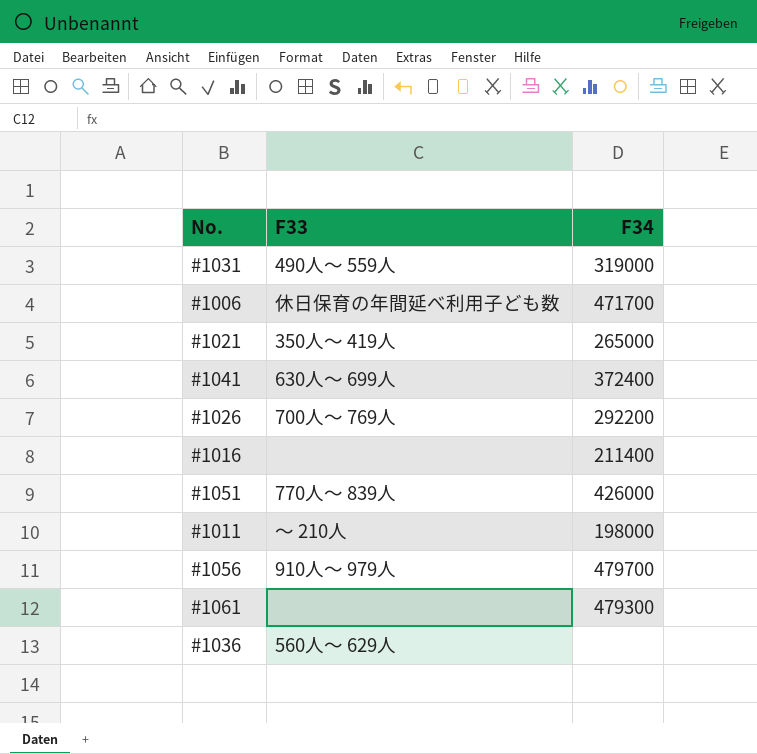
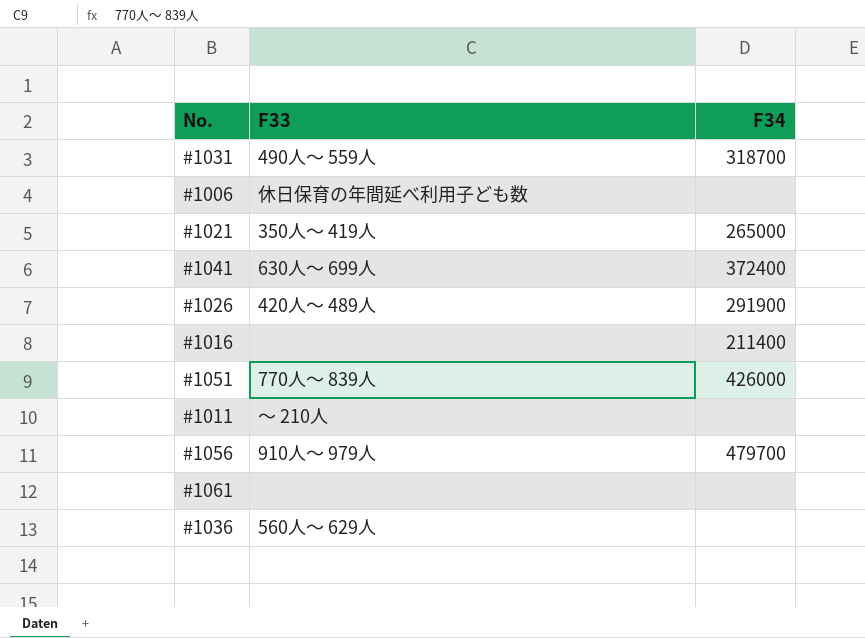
#1031 | F34: 319000 -> 318700
#1006 | F34: 471700 -> none
#1026 | F33: 700人～ 769人 -> 420人～ 489人
#1026 | F34: 292200 -> 291900
#1011 | F34: 198000 -> none
#1061 | F34: 479300 -> none

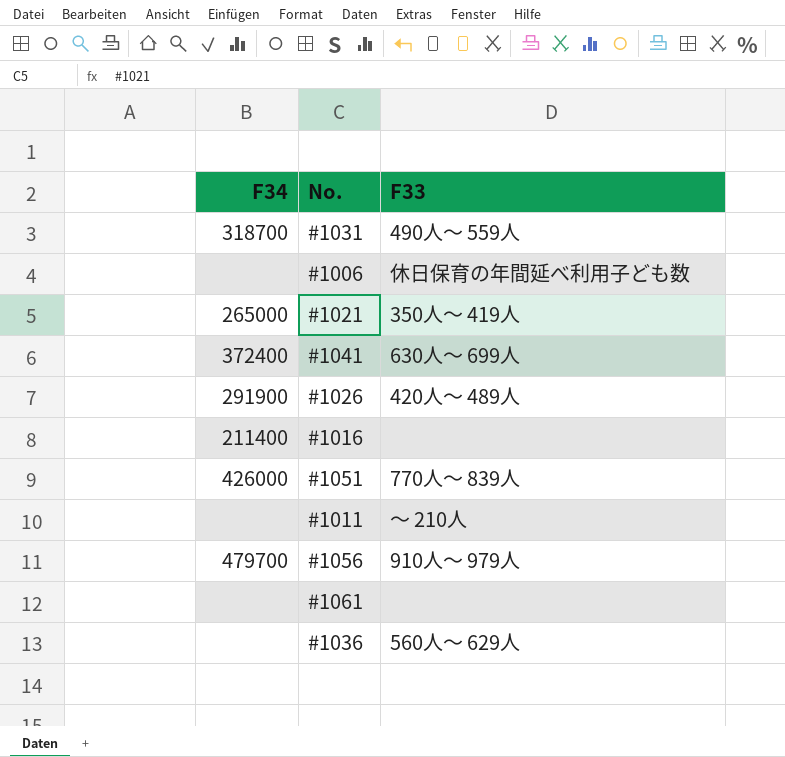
column F34 | position: 3 -> 1

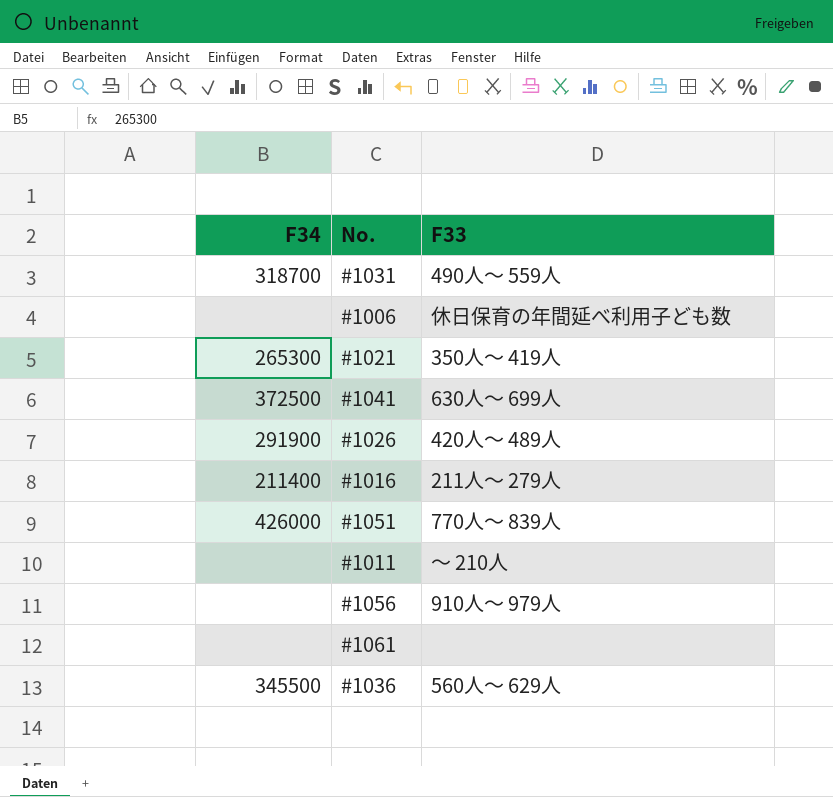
#1021 | F34: 265000 -> 265300
#1041 | F34: 372400 -> 372500
#1016 | F33: none -> 211人～ 279人
#1056 | F34: 479700 -> none
#1036 | F34: none -> 345500

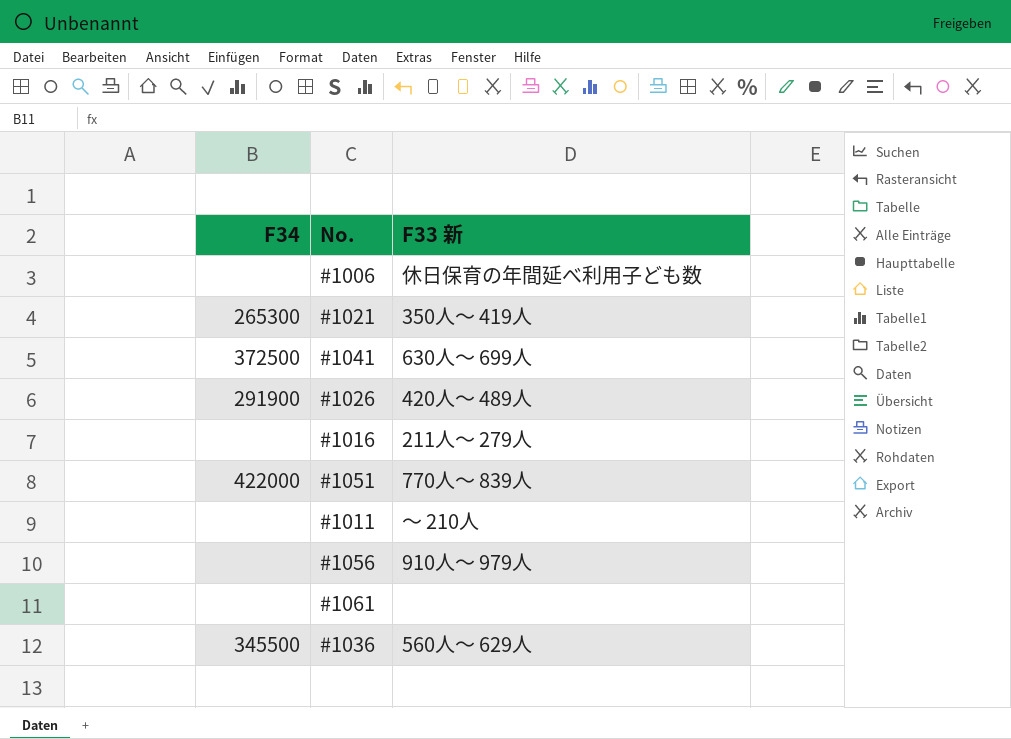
column name: F33 -> F33 新
row #1031: 318700 | 490人～ 559人 -> none
#1016 | F34: 211400 -> none
#1051 | F34: 426000 -> 422000

